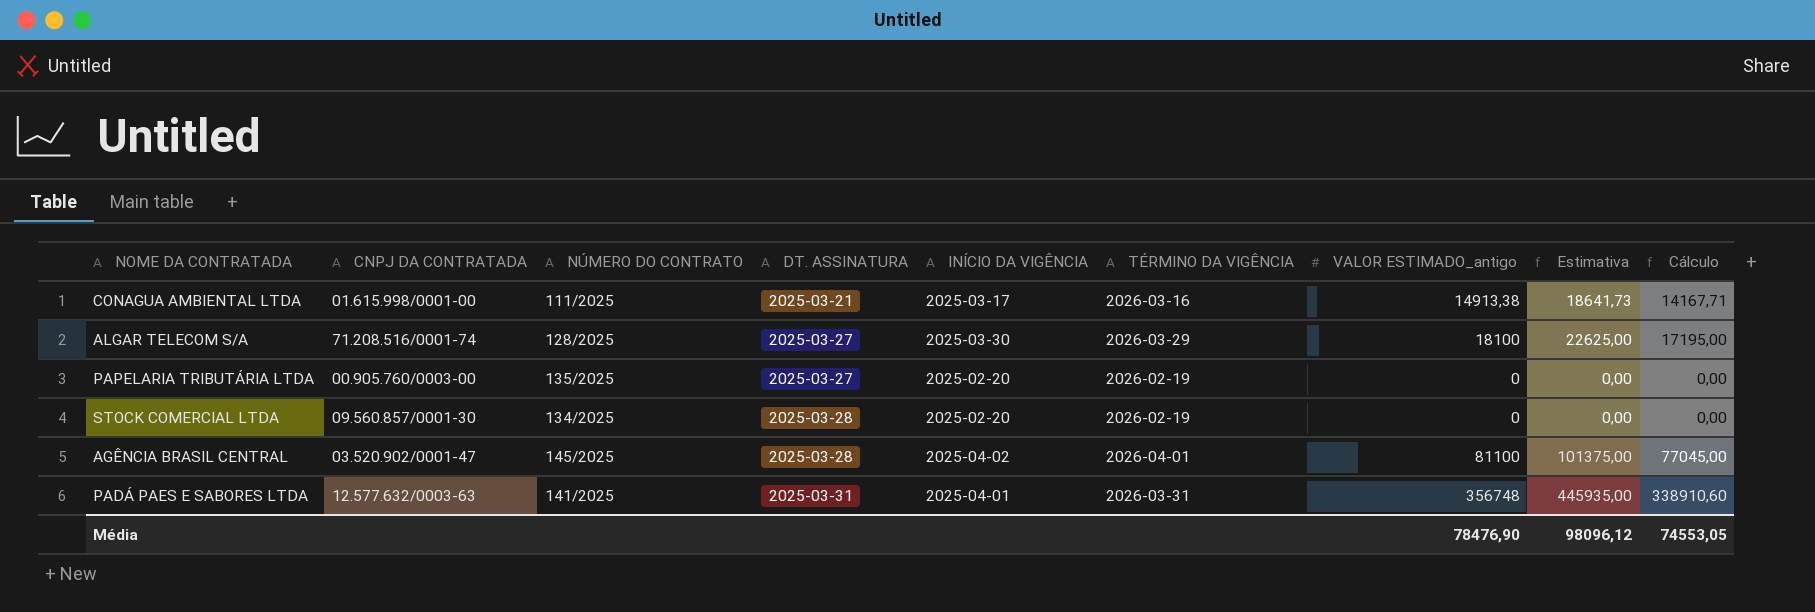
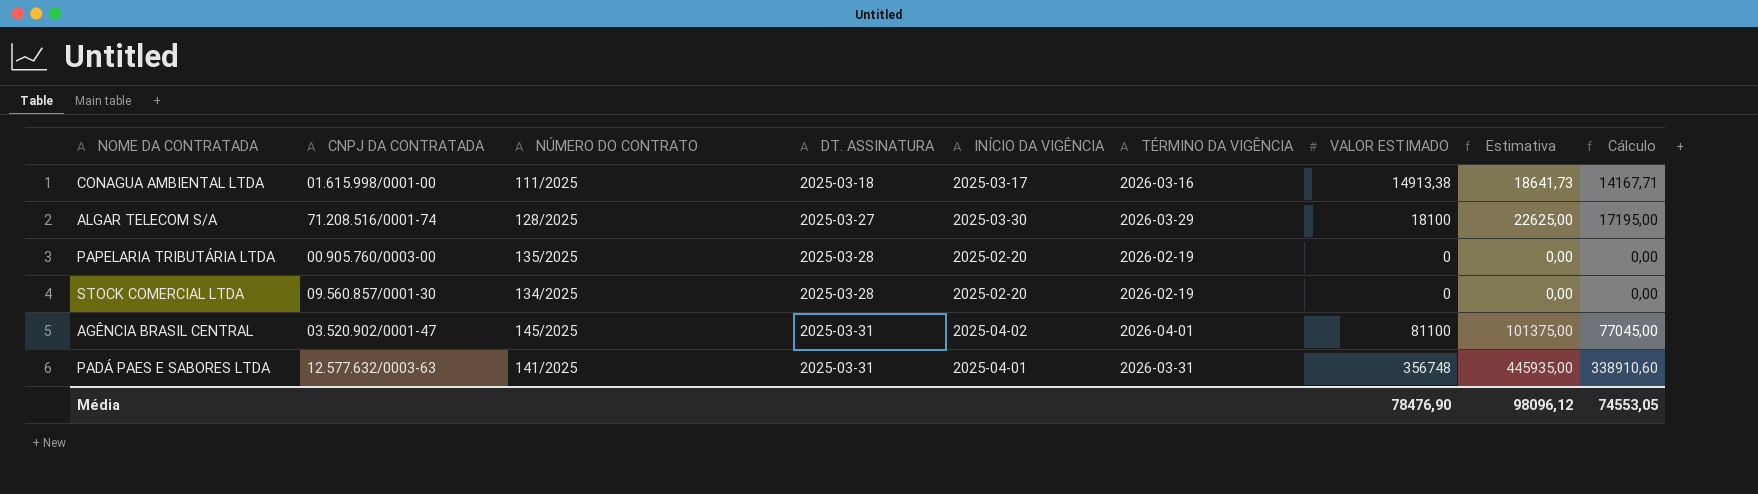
column name: VALOR ESTIMADO_antigo -> VALOR ESTIMADO
CONAGUA AMBIENTAL LTDA | DT. ASSINATURA: 2025-03-21 -> 2025-03-18
PAPELARIA TRIBUTÁRIA LTDA | DT. ASSINATURA: 2025-03-27 -> 2025-03-28
AGÊNCIA BRASIL CENTRAL | DT. ASSINATURA: 2025-03-28 -> 2025-03-31

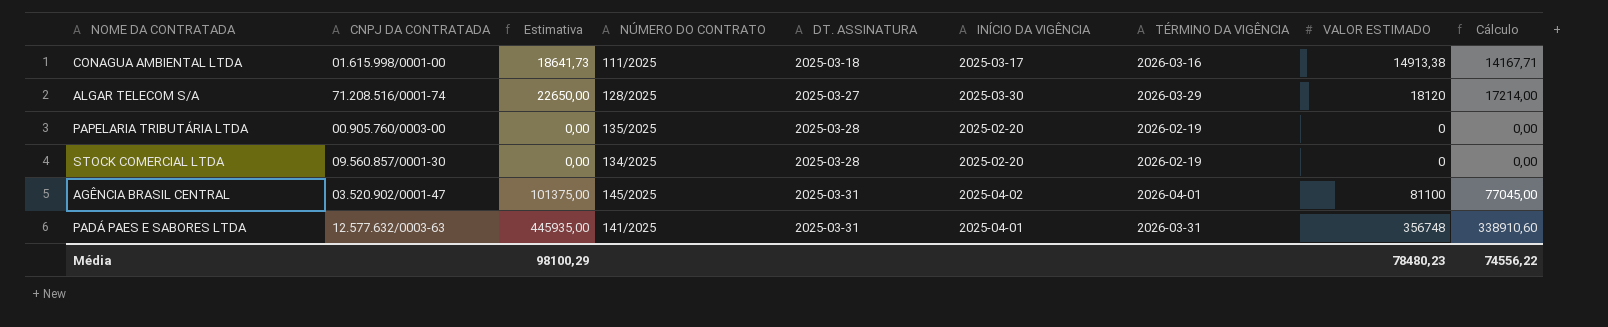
column Estimativa | position: 8 -> 3
ALGAR TELECOM S/A | Estimativa: 22625,00 -> 22650,00
ALGAR TELECOM S/A | VALOR ESTIMADO: 18100 -> 18120
ALGAR TELECOM S/A | Cálculo: 17195,00 -> 17214,00
Média | Estimativa: 98096,12 -> 98100,29
Média | VALOR ESTIMADO: 78476,90 -> 78480,23
Média | Cálculo: 74553,05 -> 74556,22

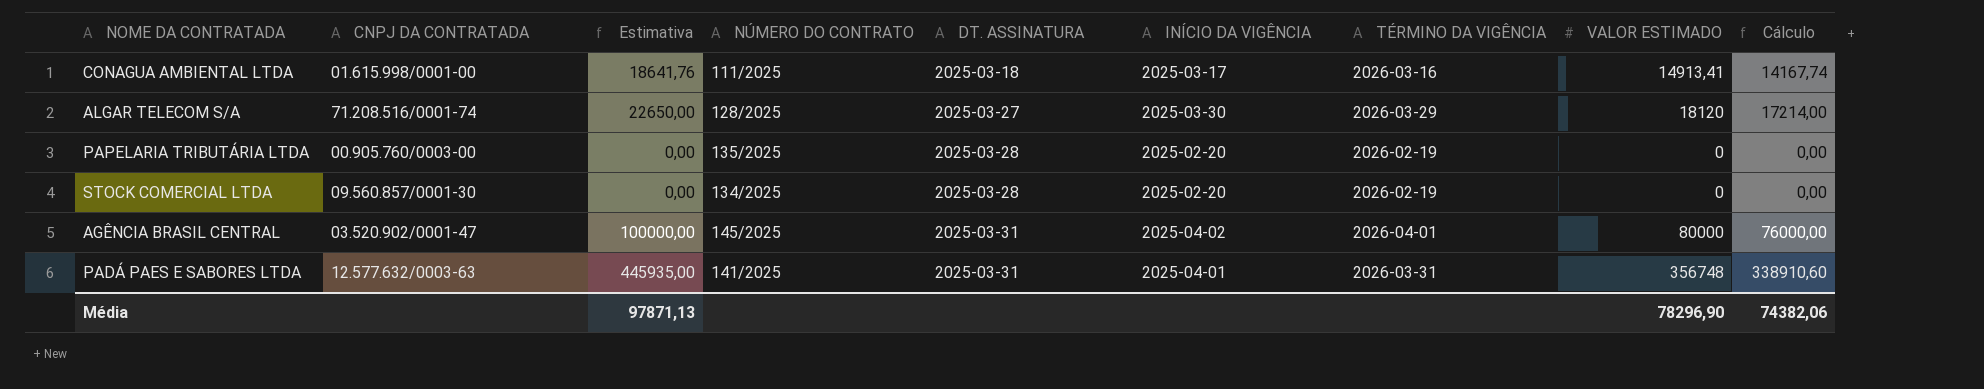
CONAGUA AMBIENTAL LTDA | Estimativa: 18641,73 -> 18641,76
CONAGUA AMBIENTAL LTDA | VALOR ESTIMADO: 14913,38 -> 14913,41
CONAGUA AMBIENTAL LTDA | Cálculo: 14167,71 -> 14167,74
AGÊNCIA BRASIL CENTRAL | Estimativa: 101375,00 -> 100000,00
AGÊNCIA BRASIL CENTRAL | VALOR ESTIMADO: 81100 -> 80000
AGÊNCIA BRASIL CENTRAL | Cálculo: 77045,00 -> 76000,00
Média | Estimativa: 98100,29 -> 97871,13
Média | VALOR ESTIMADO: 78480,23 -> 78296,90
Média | Cálculo: 74556,22 -> 74382,06

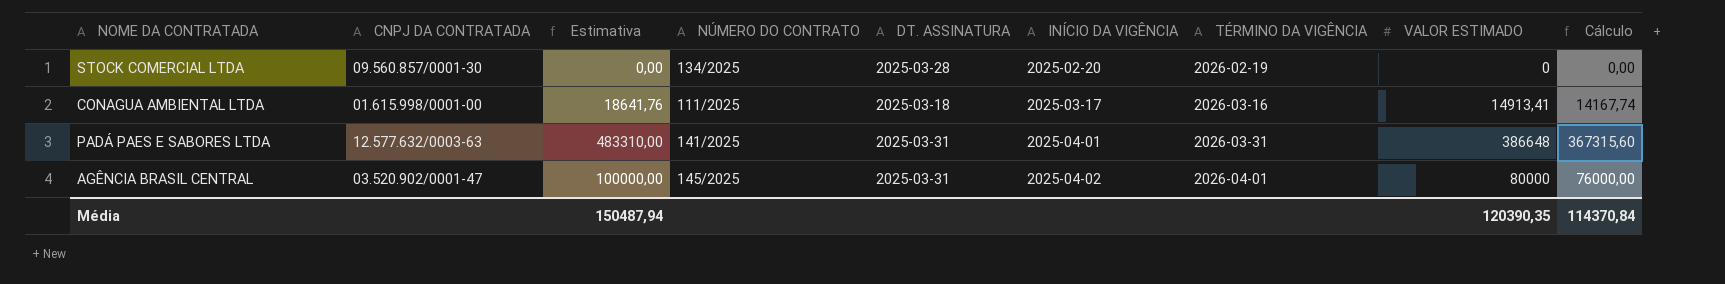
row order: DT. ASSINATURA ascending -> INÍCIO DA VIGÊNCIA ascending
row ALGAR TELECOM S/A: 71.208.516/0001-74 | 22650,00 | 128/2025 | 2025-03-27 | 2025-03-30 | 2026-03-29 | 18120 | 17214,00 -> none
row PAPELARIA TRIBUTÁRIA LTDA: 00.905.760/0003-00 | 0,00 | 135/2025 | 2025-03-28 | 2025-02-20 | 2026-02-19 | 0 | 0,00 -> none
PADÁ PAES E SABORES LTDA | Estimativa: 445935,00 -> 483310,00
PADÁ PAES E SABORES LTDA | VALOR ESTIMADO: 356748 -> 386648
PADÁ PAES E SABORES LTDA | Cálculo: 338910,60 -> 367315,60
Média | Estimativa: 97871,13 -> 150487,94
Média | VALOR ESTIMADO: 78296,90 -> 120390,35
Média | Cálculo: 74382,06 -> 114370,84

